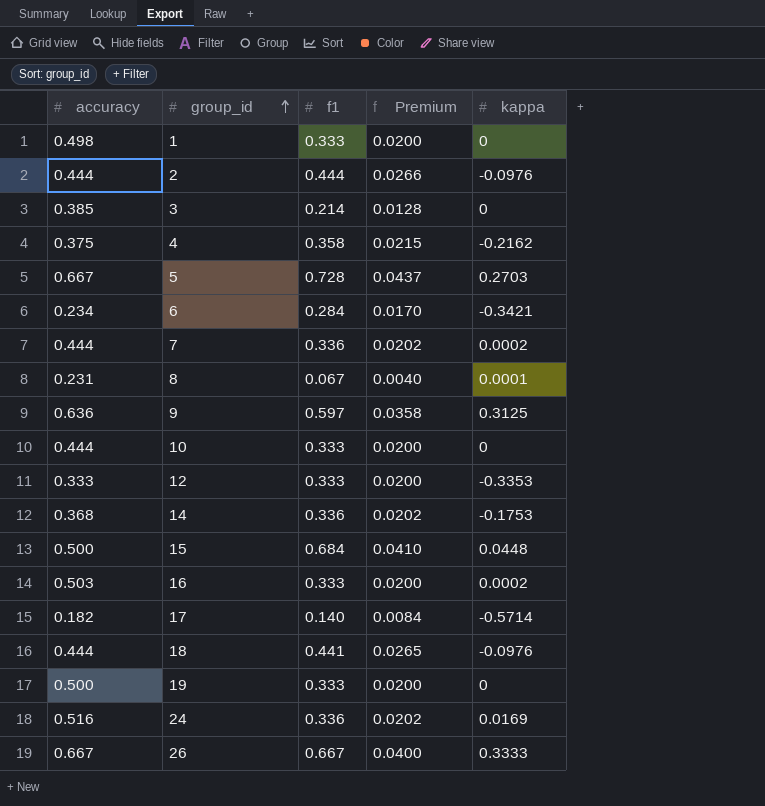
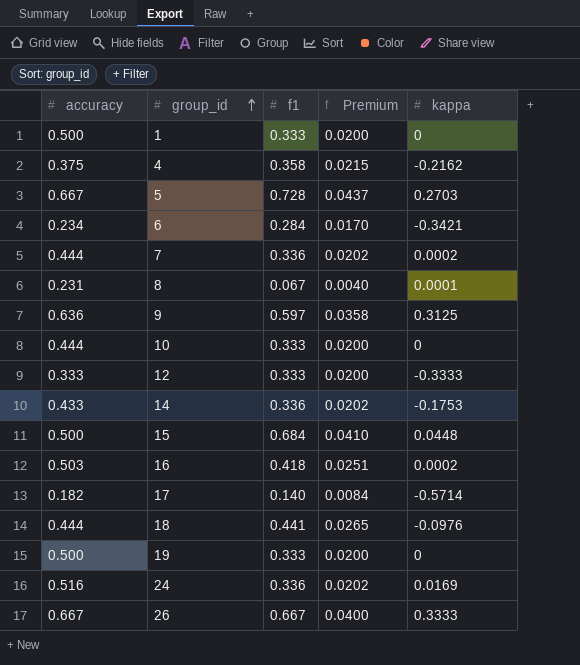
row 2: 0.444 | 0.444 | 0.0266 | -0.0976 -> none
row 3: 0.385 | 0.214 | 0.0128 | 0 -> none
1 | accuracy: 0.498 -> 0.500
12 | kappa: -0.3353 -> -0.3333
14 | accuracy: 0.368 -> 0.433
16 | f1: 0.333 -> 0.418
16 | Premium: 0.0200 -> 0.0251

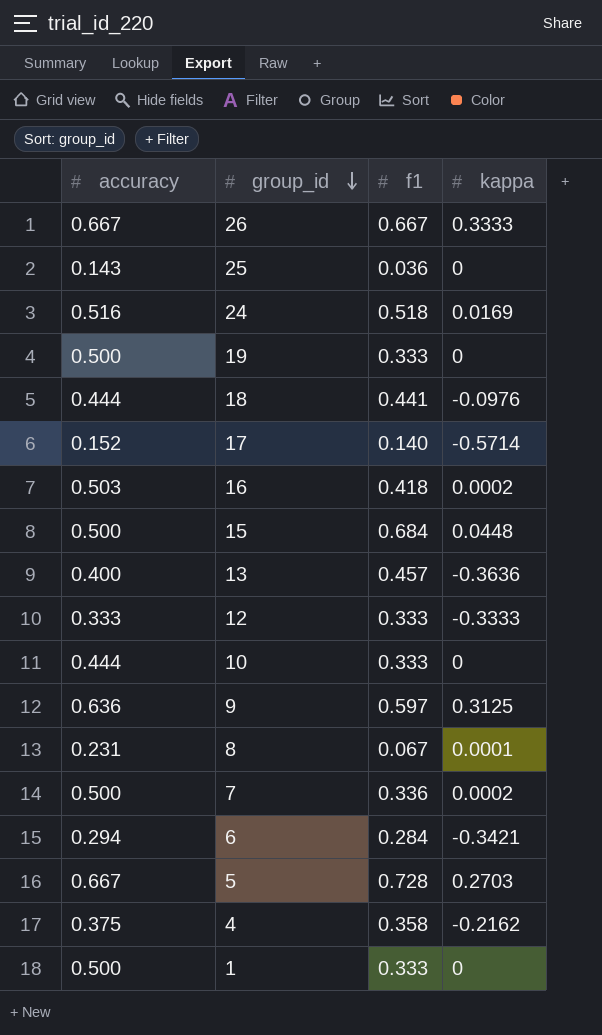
row order: group_id ascending -> group_id descending
column Premium | formula: [f1] * 0.06 -> none
row 14: 0.433 | 0.336 | 0.0202 | -0.1753 -> none
row 25: none -> 0.143 | 0.036 | 0
24 | f1: 0.336 -> 0.518
17 | accuracy: 0.182 -> 0.152
row 13: none -> 0.400 | 0.457 | -0.3636
7 | accuracy: 0.444 -> 0.500
6 | accuracy: 0.234 -> 0.294

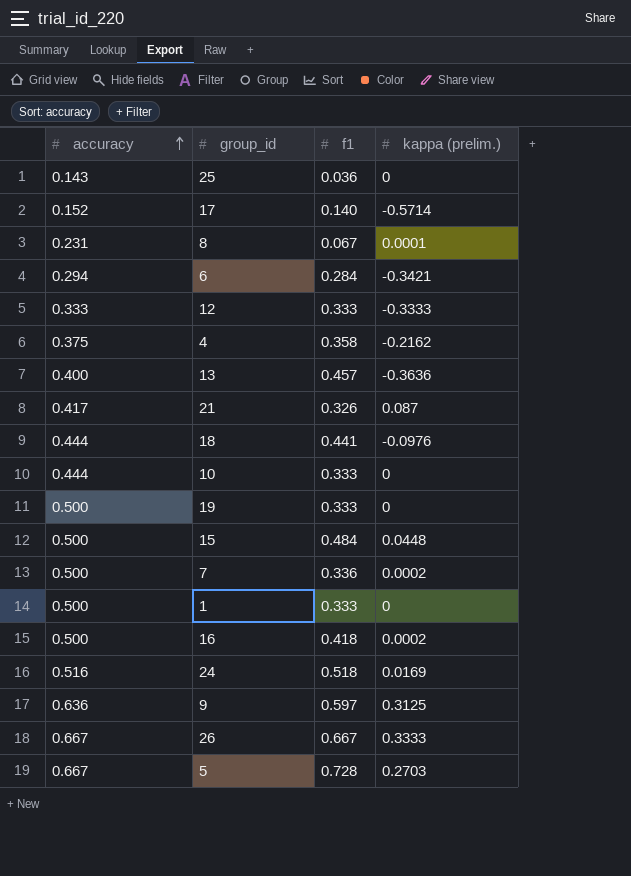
row order: group_id descending -> accuracy ascending
column name: kappa -> kappa (prelim.)
row 21: none -> 0.417 | 0.326 | 0.087
15 | f1: 0.684 -> 0.484
16 | accuracy: 0.503 -> 0.500

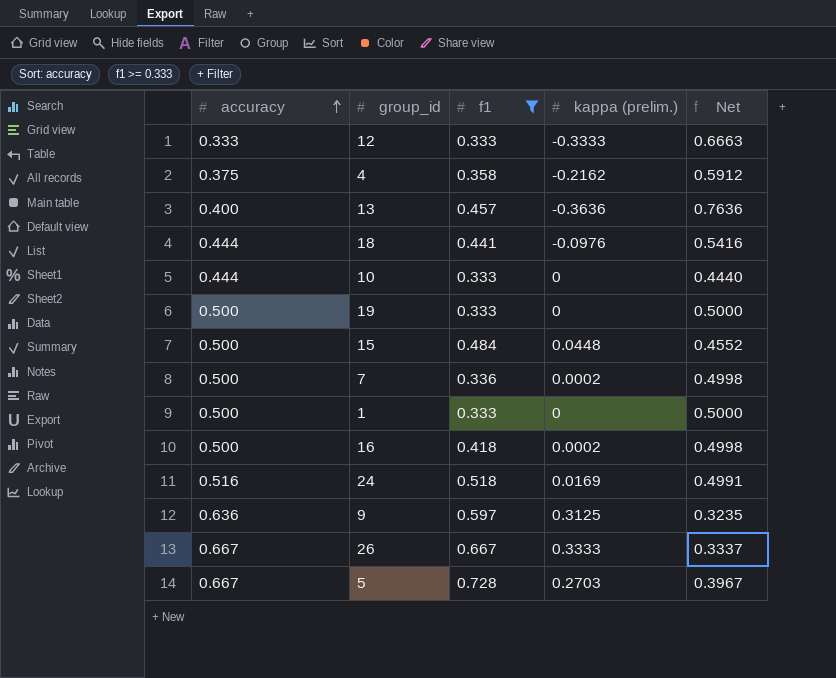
filter: none -> f1 >= 0.333
column Net | formula: none -> [accuracy] - [kappa (prelim.)]

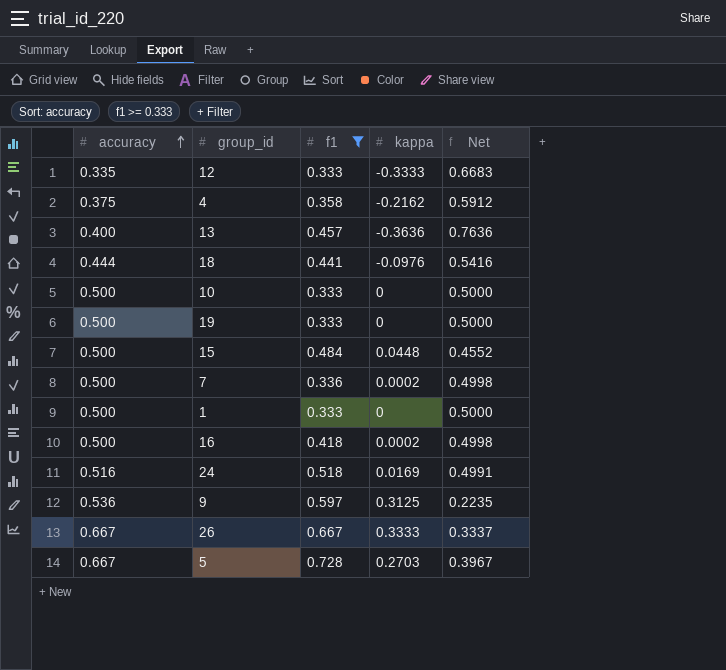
column name: kappa (prelim.) -> kappa
12 | accuracy: 0.333 -> 0.335
12 | Net: 0.6663 -> 0.6683
10 | accuracy: 0.444 -> 0.500
10 | Net: 0.4440 -> 0.5000
9 | accuracy: 0.636 -> 0.536
9 | Net: 0.3235 -> 0.2235

